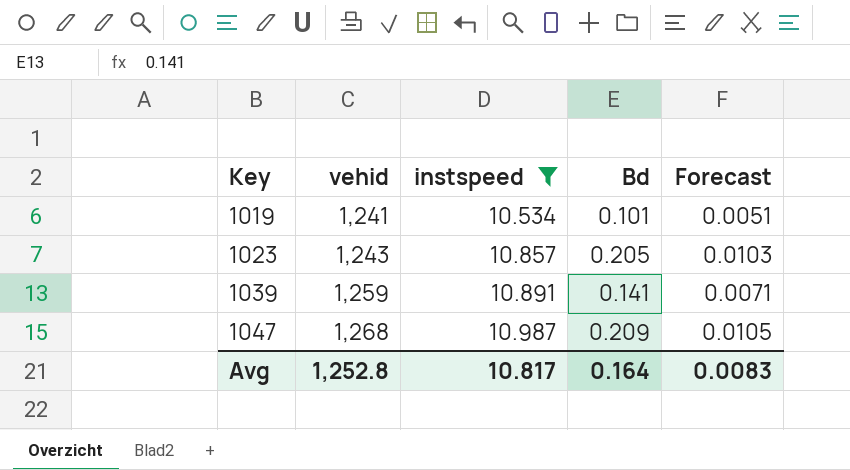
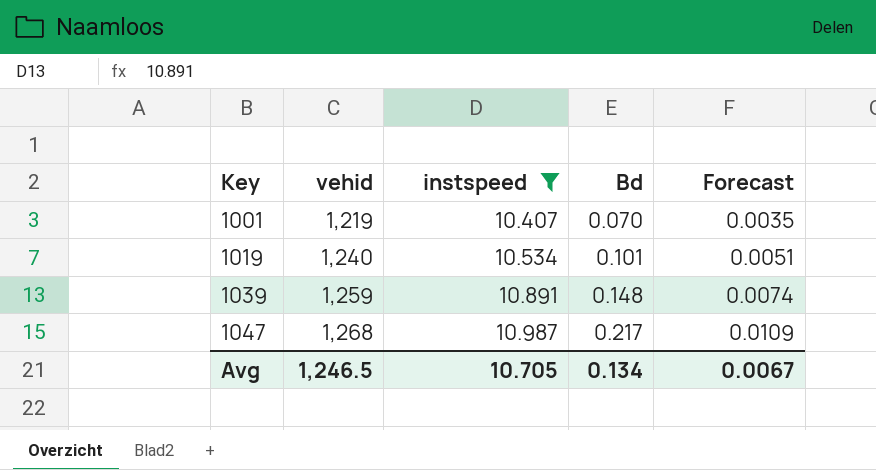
row 1023: 1,243 | 10.857 | 0.205 | 0.0103 -> none
row 1001: none -> 1,219 | 10.407 | 0.070 | 0.0035
1019 | vehid: 1,241 -> 1,240
1039 | Bd: 0.141 -> 0.148
1039 | Forecast: 0.0071 -> 0.0074
1047 | Bd: 0.209 -> 0.217
1047 | Forecast: 0.0105 -> 0.0109
Avg | vehid: 1,252.8 -> 1,246.5
Avg | instspeed: 10.817 -> 10.705
Avg | Bd: 0.164 -> 0.134
Avg | Forecast: 0.0083 -> 0.0067

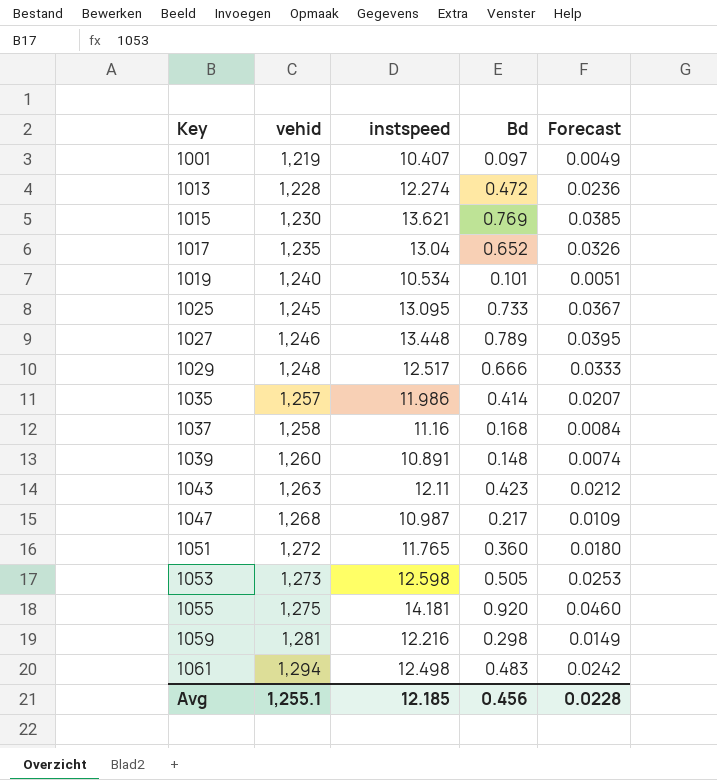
filter: instspeed <= 10.987 -> none
1001 | Bd: 0.070 -> 0.097
1001 | Forecast: 0.0035 -> 0.0049
1039 | vehid: 1,259 -> 1,260
Avg | vehid: 1,246.5 -> 1,255.1
Avg | instspeed: 10.705 -> 12.185
Avg | Bd: 0.134 -> 0.456
Avg | Forecast: 0.0067 -> 0.0228

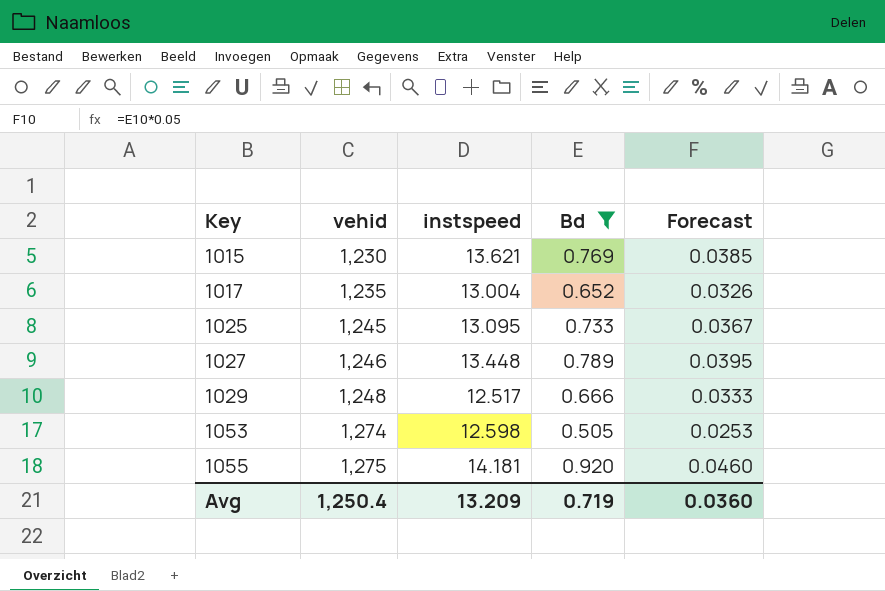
filter: none -> Bd >= 0.505
1017 | instspeed: 13.04 -> 13.004
1053 | vehid: 1,273 -> 1,274
Avg | vehid: 1,255.1 -> 1,250.4
Avg | instspeed: 12.185 -> 13.209
Avg | Bd: 0.456 -> 0.719
Avg | Forecast: 0.0228 -> 0.0360

